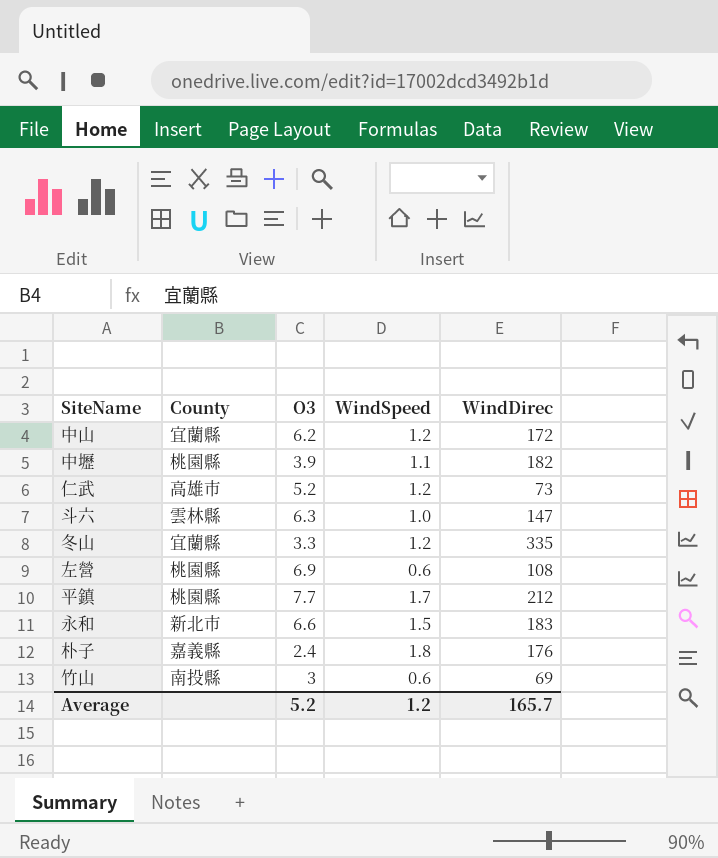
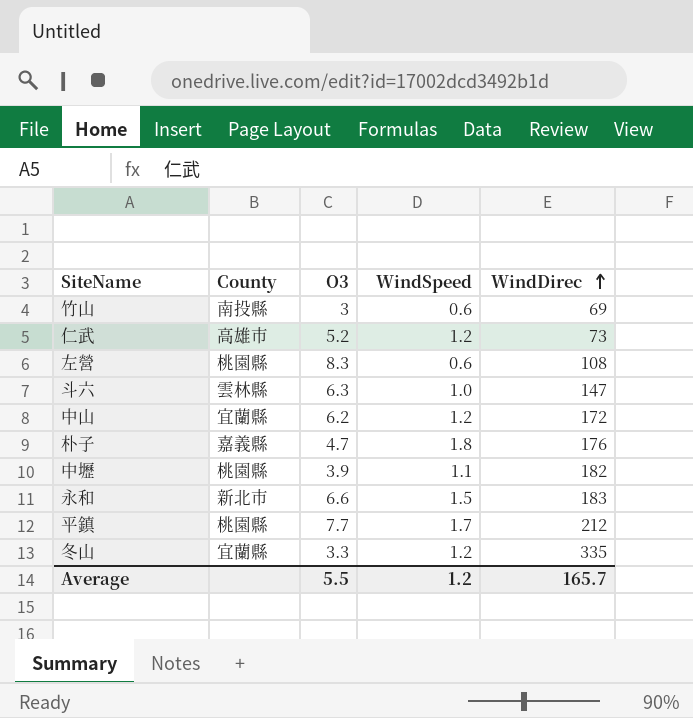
row order: none -> WindDirec ascending
左營 | O3: 6.9 -> 8.3
朴子 | O3: 2.4 -> 4.7
Average | O3: 5.2 -> 5.5

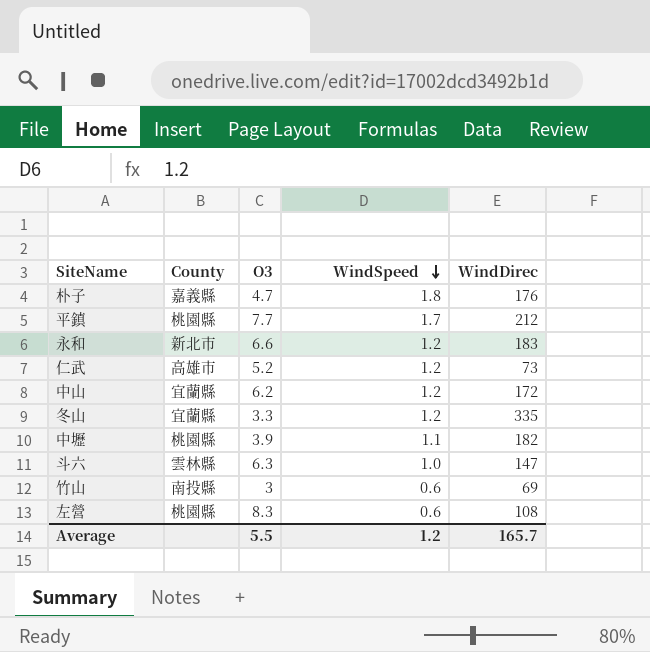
row order: WindDirec ascending -> WindSpeed descending
永和 | WindSpeed: 1.5 -> 1.2

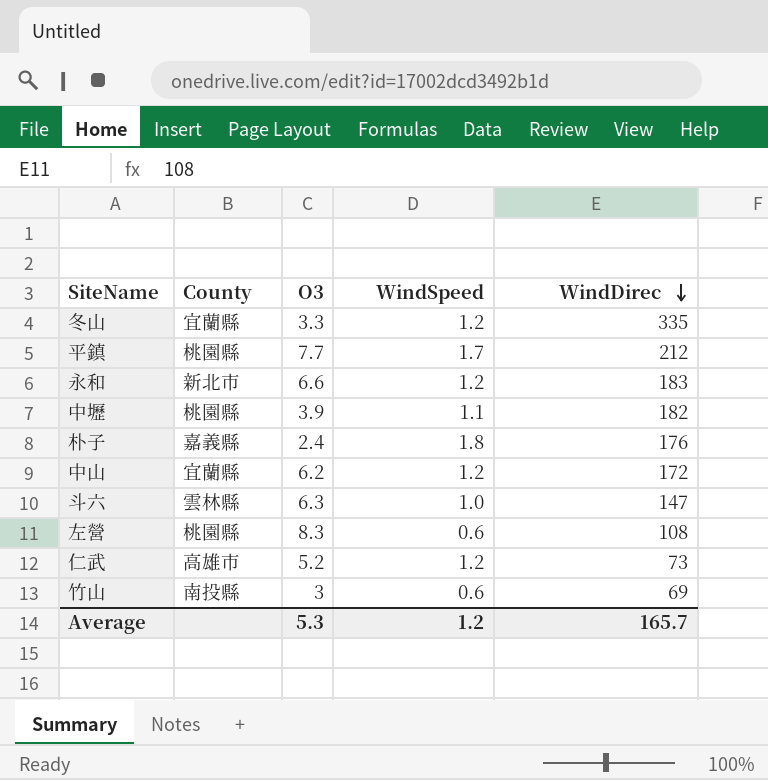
row order: WindSpeed descending -> WindDirec descending
朴子 | O3: 4.7 -> 2.4
Average | O3: 5.5 -> 5.3

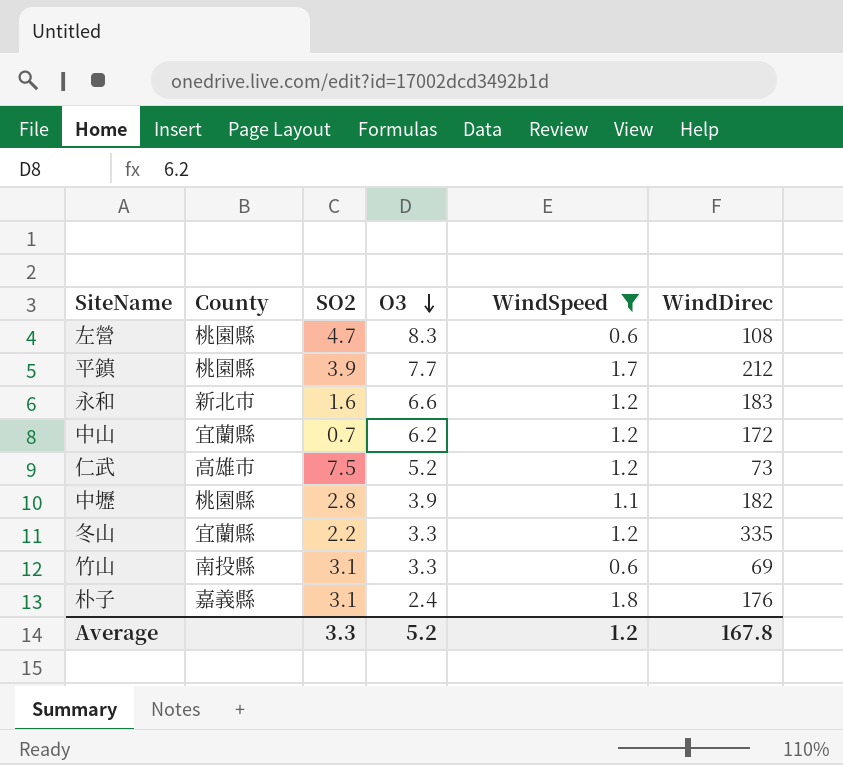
filter: none -> WindSpeed != 1.0
row order: WindDirec descending -> O3 descending
column SO2 | position: none -> 3
竹山 | O3: 3 -> 3.3
Average | O3: 5.3 -> 5.2
Average | WindDirec: 165.7 -> 167.8

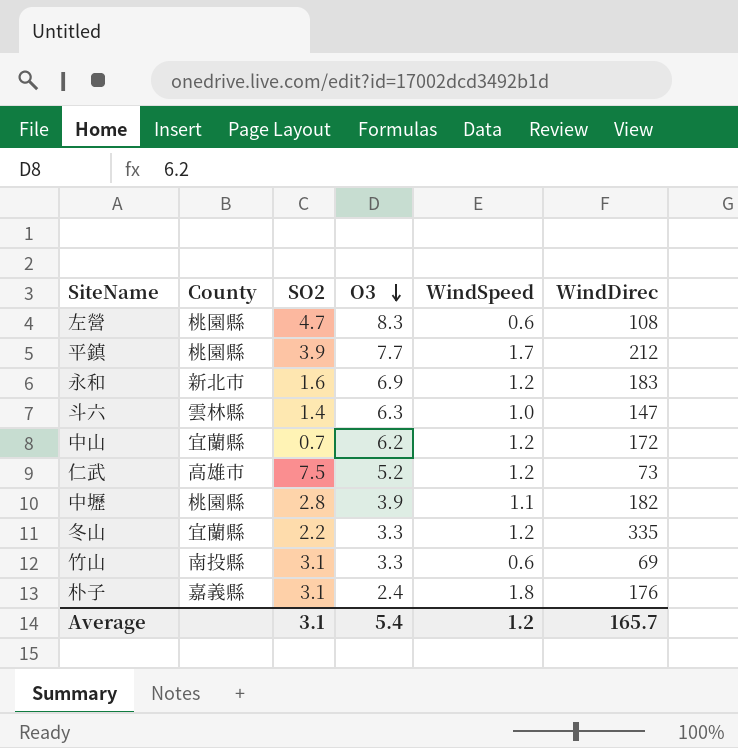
filter: WindSpeed != 1.0 -> none
永和 | O3: 6.6 -> 6.9
Average | SO2: 3.3 -> 3.1
Average | O3: 5.2 -> 5.4
Average | WindDirec: 167.8 -> 165.7

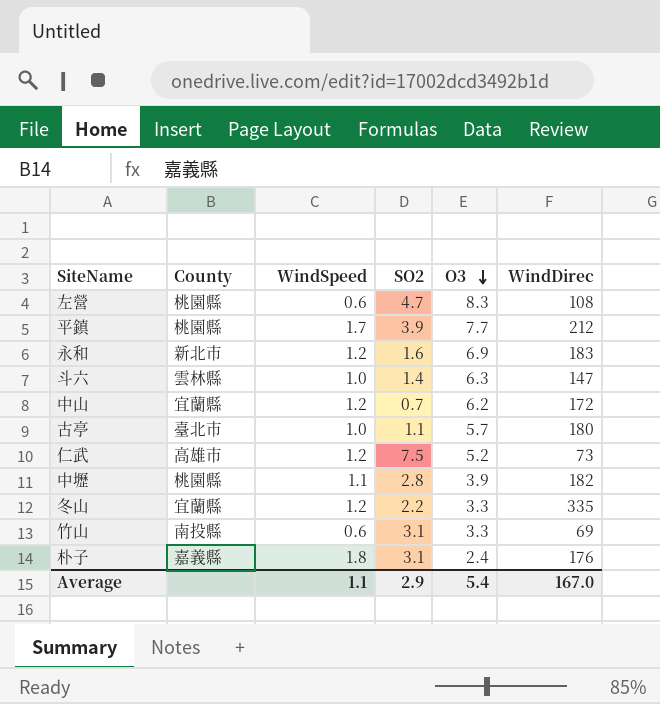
column WindSpeed | position: 5 -> 3
row 古亭: none -> 臺北市 | 1.0 | 1.1 | 5.7 | 180
Average | WindSpeed: 1.2 -> 1.1
Average | SO2: 3.1 -> 2.9
Average | WindDirec: 165.7 -> 167.0

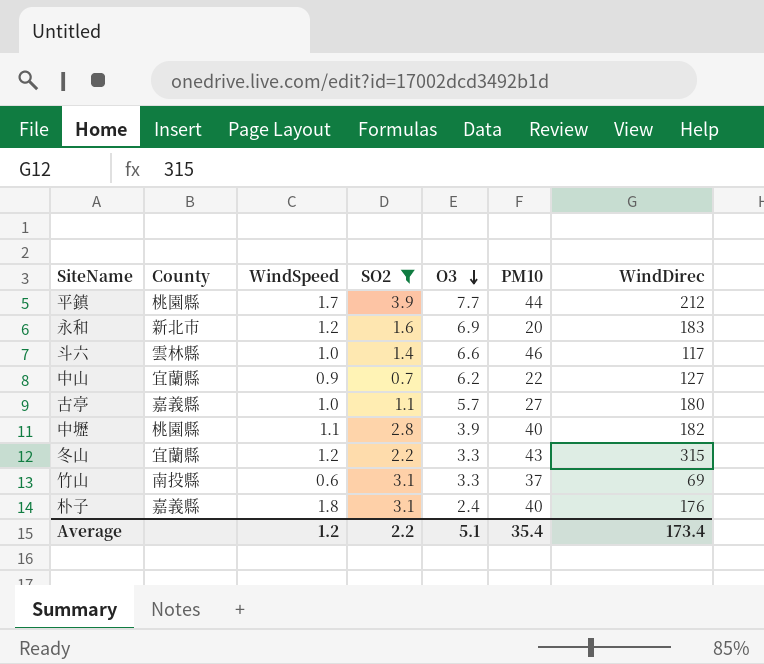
filter: none -> SO2 <= 3.9
column PM10 | position: none -> 6
斗六 | O3: 6.3 -> 6.6
斗六 | WindDirec: 147 -> 117
中山 | WindSpeed: 1.2 -> 0.9
中山 | WindDirec: 172 -> 127
古亭 | County: 臺北市 -> 嘉義縣
冬山 | WindDirec: 335 -> 315
Average | WindSpeed: 1.1 -> 1.2
Average | SO2: 2.9 -> 2.2
Average | O3: 5.4 -> 5.1
Average | WindDirec: 167.0 -> 173.4

